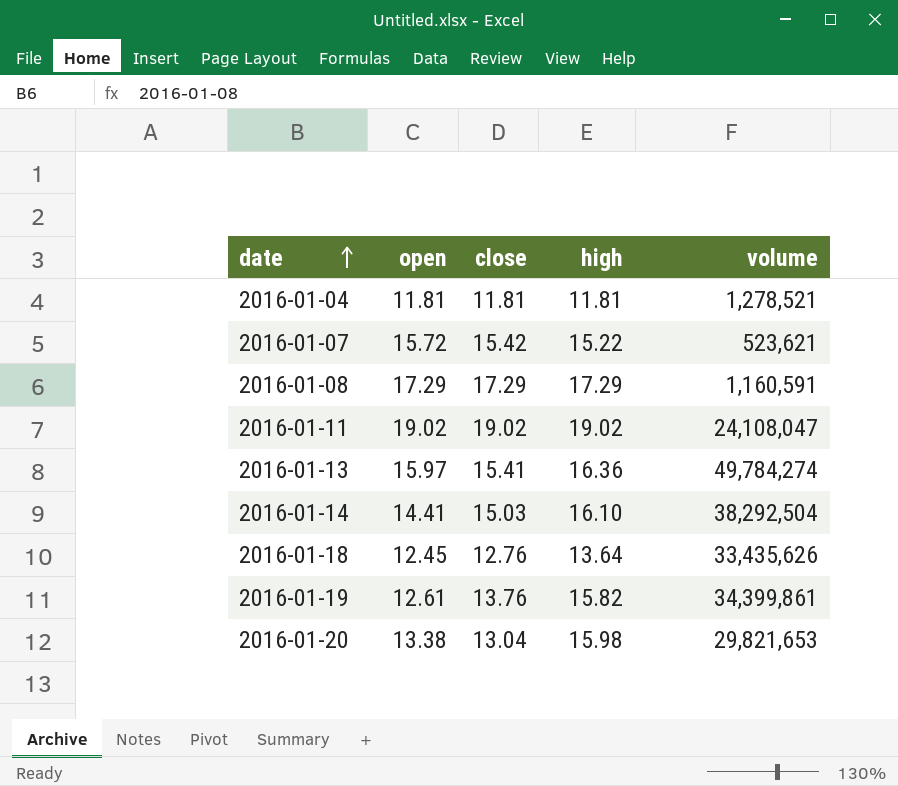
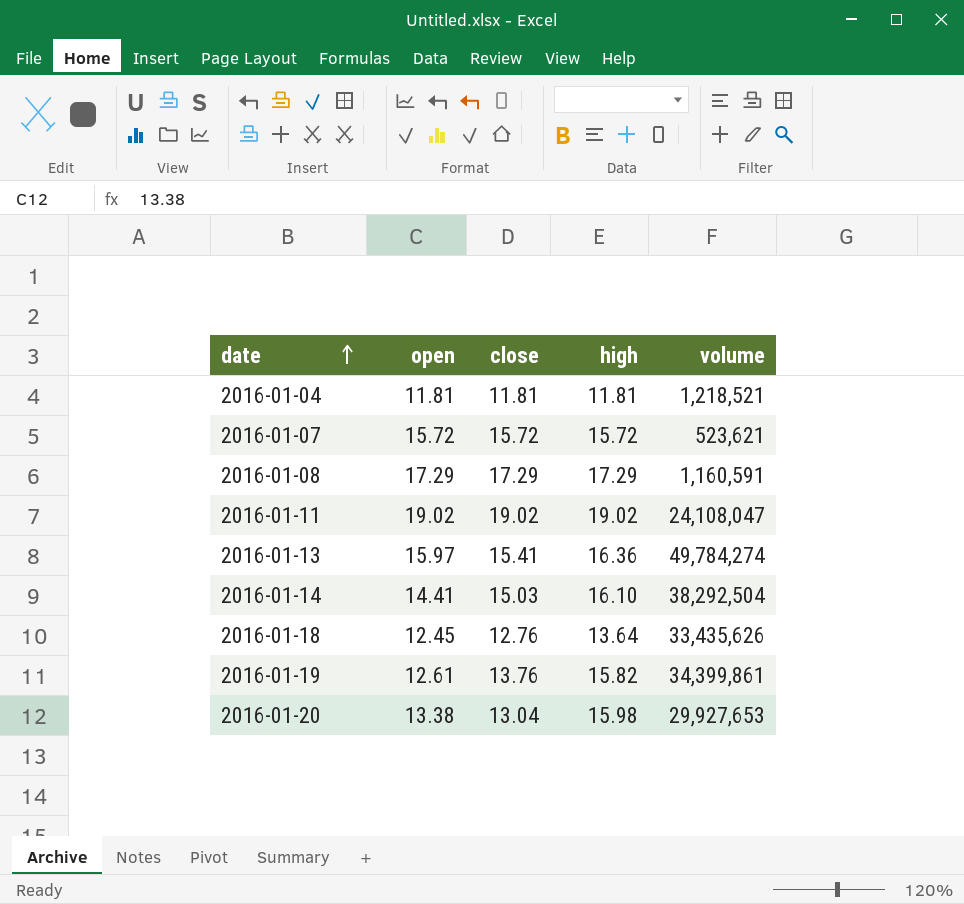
2016-01-04 | volume: 1,278,521 -> 1,218,521
2016-01-07 | close: 15.42 -> 15.72
2016-01-07 | high: 15.22 -> 15.72
2016-01-20 | volume: 29,821,653 -> 29,927,653

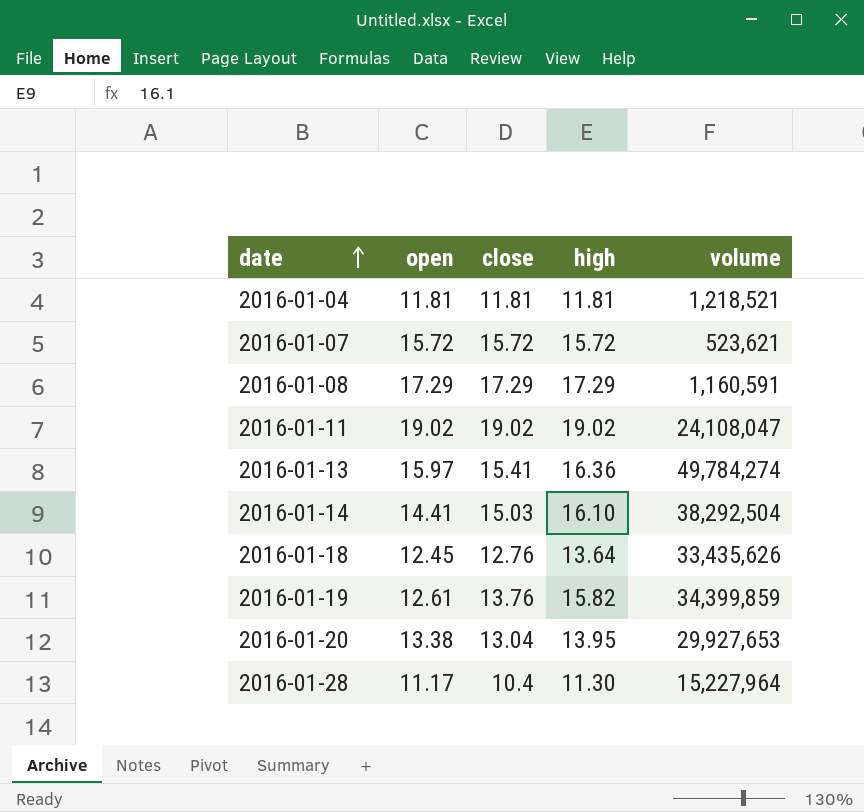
2016-01-19 | volume: 34,399,861 -> 34,399,859
2016-01-20 | high: 15.98 -> 13.95
row 2016-01-28: none -> 11.17 | 10.4 | 11.30 | 15,227,964

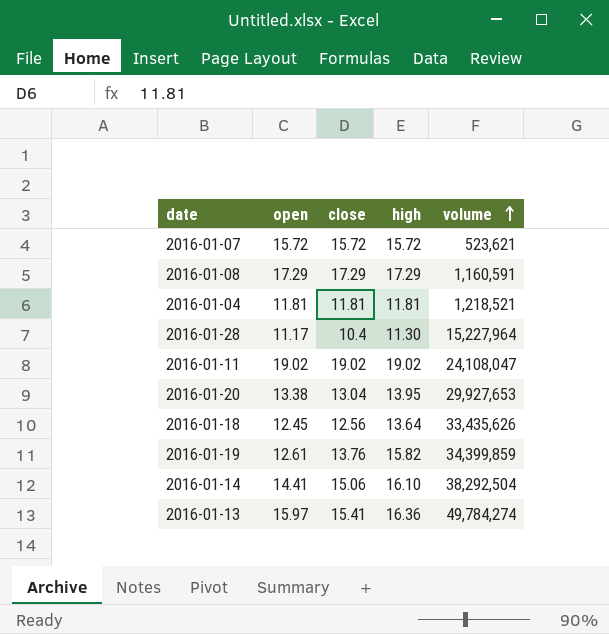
row order: date ascending -> volume ascending
2016-01-18 | close: 12.76 -> 12.56
2016-01-14 | close: 15.03 -> 15.06

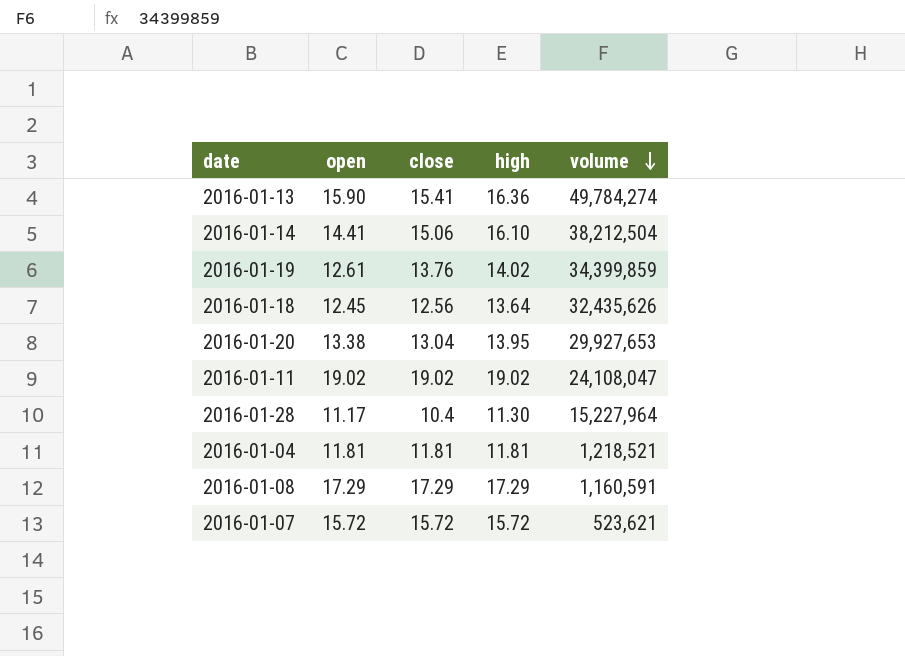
row order: volume ascending -> volume descending
2016-01-13 | open: 15.97 -> 15.90
2016-01-14 | volume: 38,292,504 -> 38,212,504
2016-01-19 | high: 15.82 -> 14.02
2016-01-18 | volume: 33,435,626 -> 32,435,626

